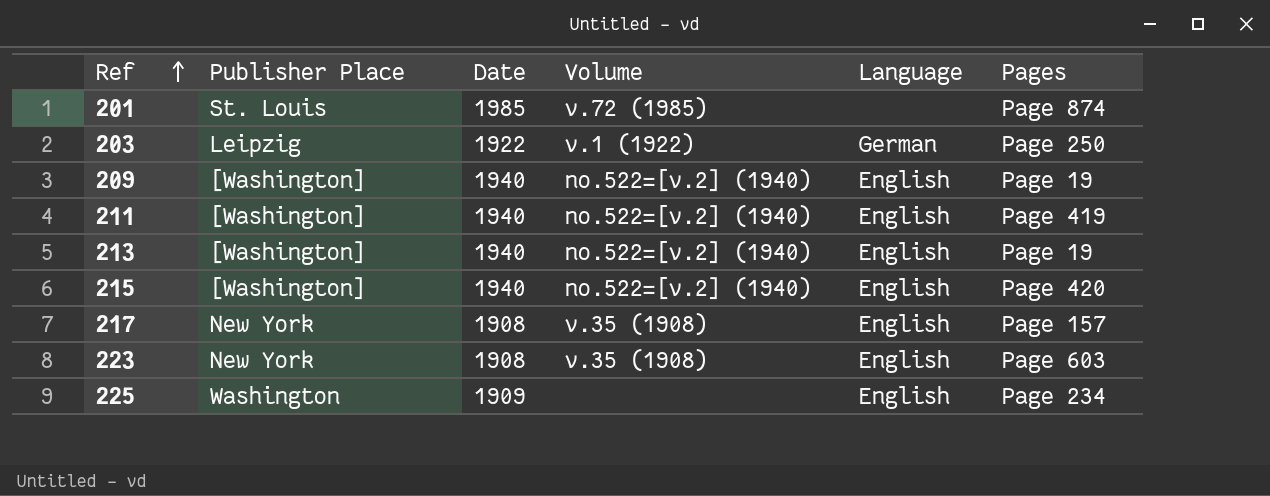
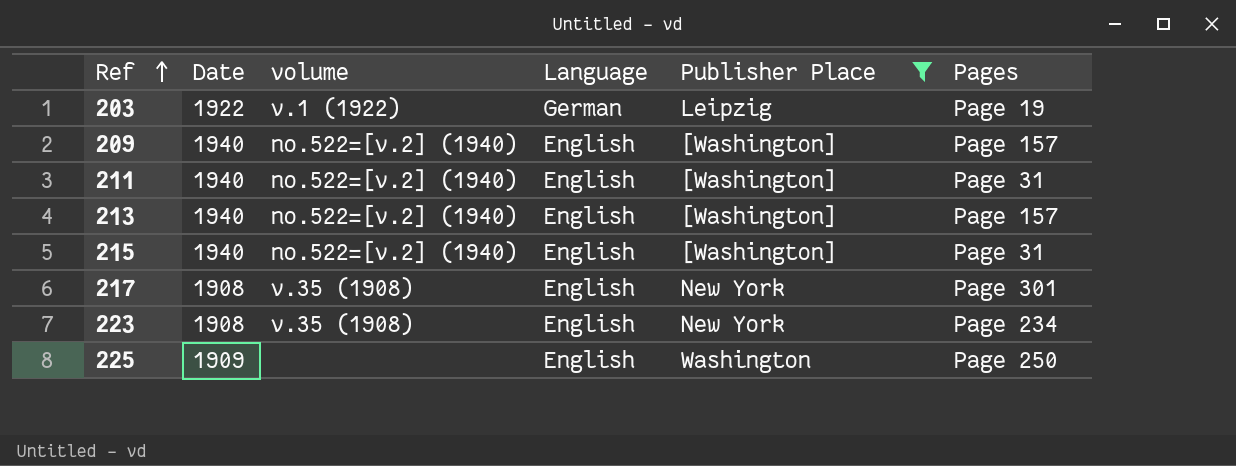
filter: none -> Publisher Place != St. Louis
column name: Volume -> volume
column Publisher Place | position: 2 -> 5
203 | Pages: Page 250 -> Page 19
209 | Pages: Page 19 -> Page 157
211 | Pages: Page 419 -> Page 31
213 | Pages: Page 19 -> Page 157
215 | Pages: Page 420 -> Page 31
217 | Pages: Page 157 -> Page 301
223 | Pages: Page 603 -> Page 234
225 | Pages: Page 234 -> Page 250

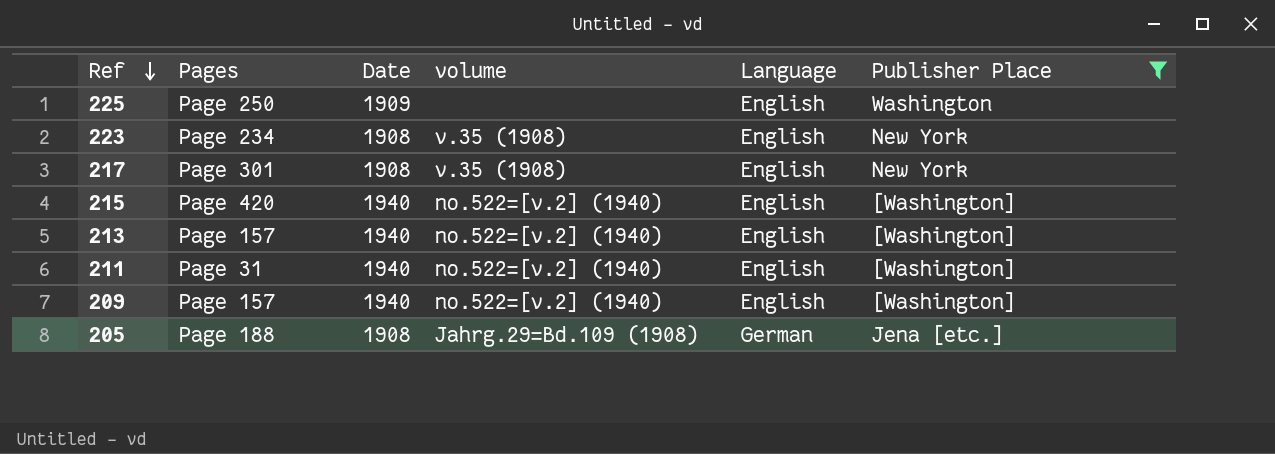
row order: Ref ascending -> Ref descending
column Pages | position: 6 -> 2
row 203: 1922 | v.1 (1922) | German | Leipzig | Page 19 -> none
215 | Pages: Page 31 -> Page 420
row 205: none -> Page 188 | 1908 | Jahrg.29=Bd.109 (1908) | German | Jena [etc.]

